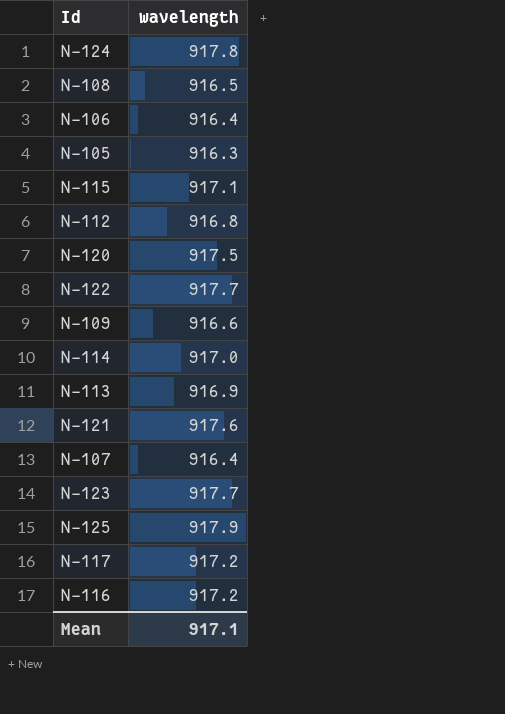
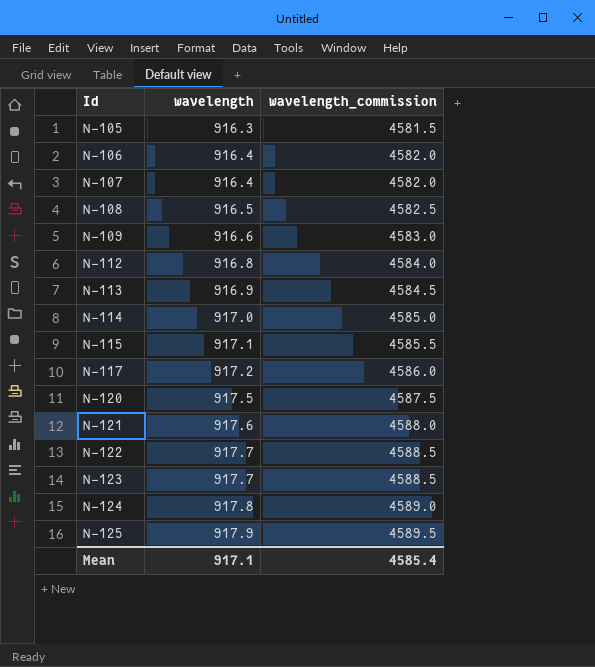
row order: none -> Id ascending
column wavelength_commission | formula: none -> [wavelength] * 5
row N-116: 917.2 -> none

